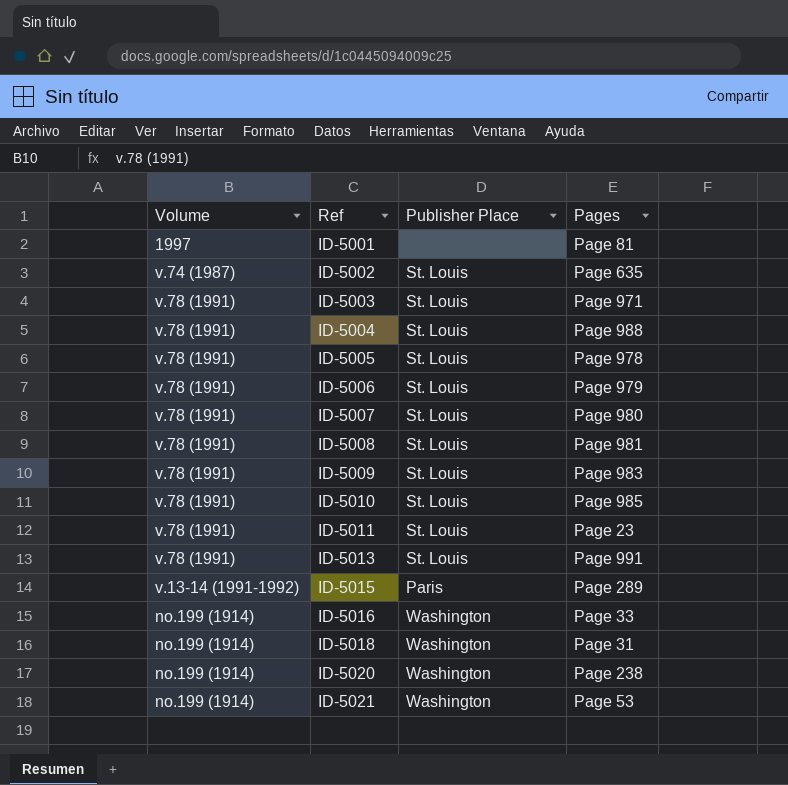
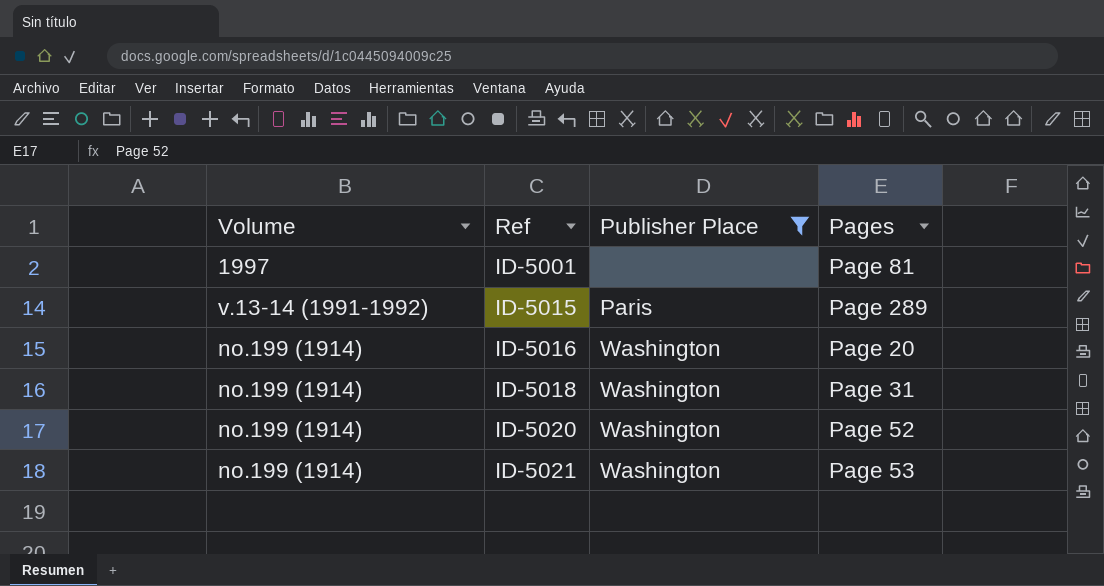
filter: none -> Publisher Place != St. Louis
ID-5016 | Pages: Page 33 -> Page 20
ID-5020 | Pages: Page 238 -> Page 52

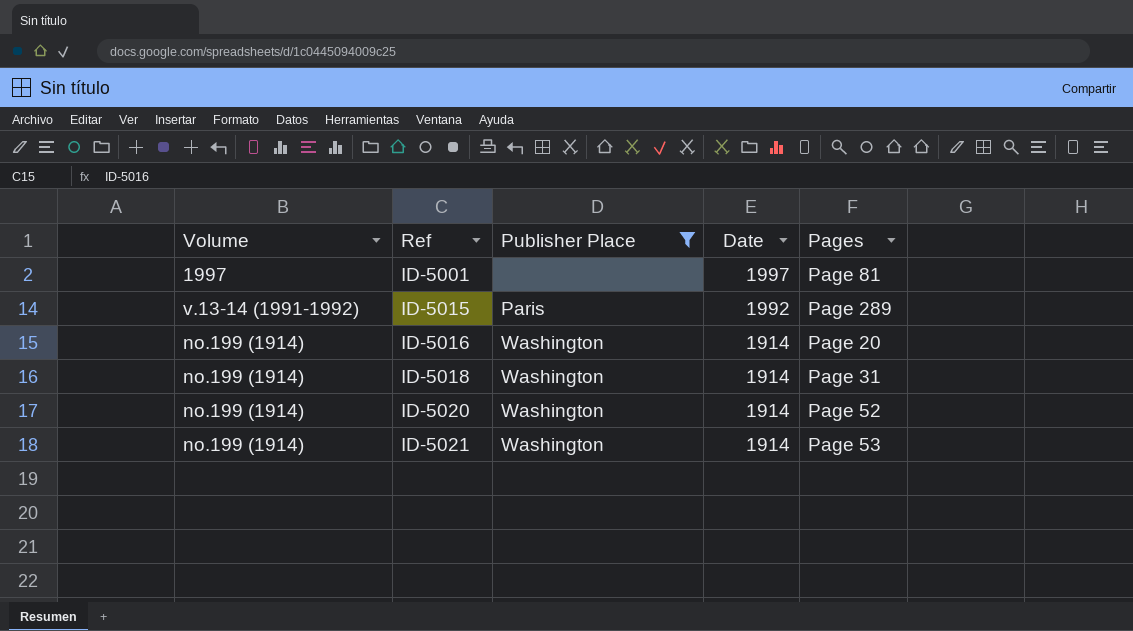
column Date | position: none -> 4

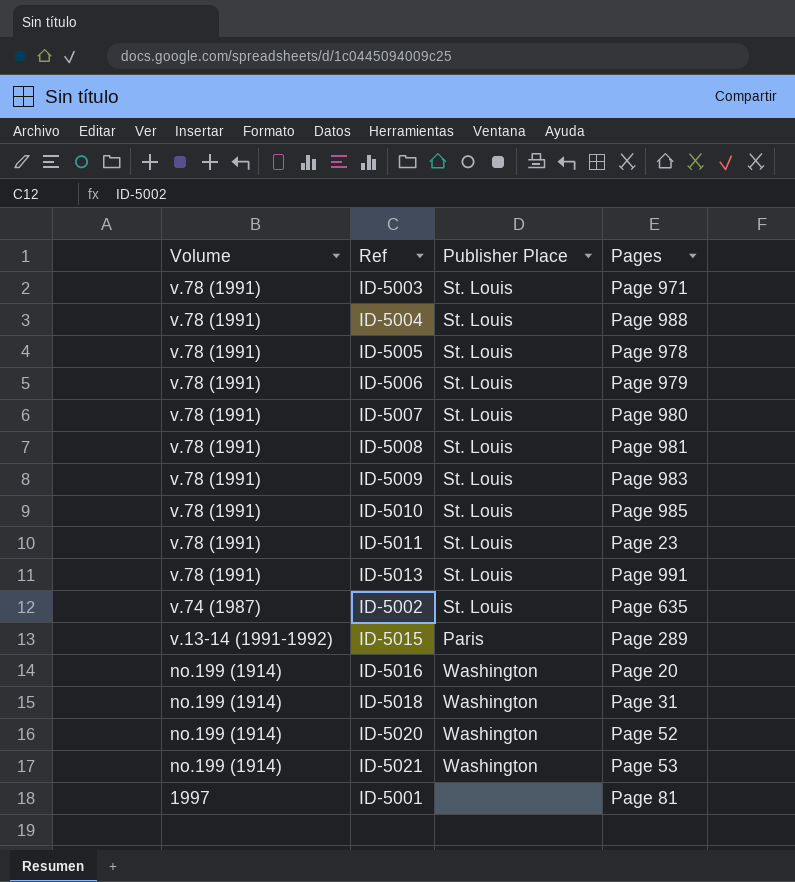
filter: Publisher Place != St. Louis -> none
row order: Ref ascending -> Volume descending
column Date | position: 4 -> none

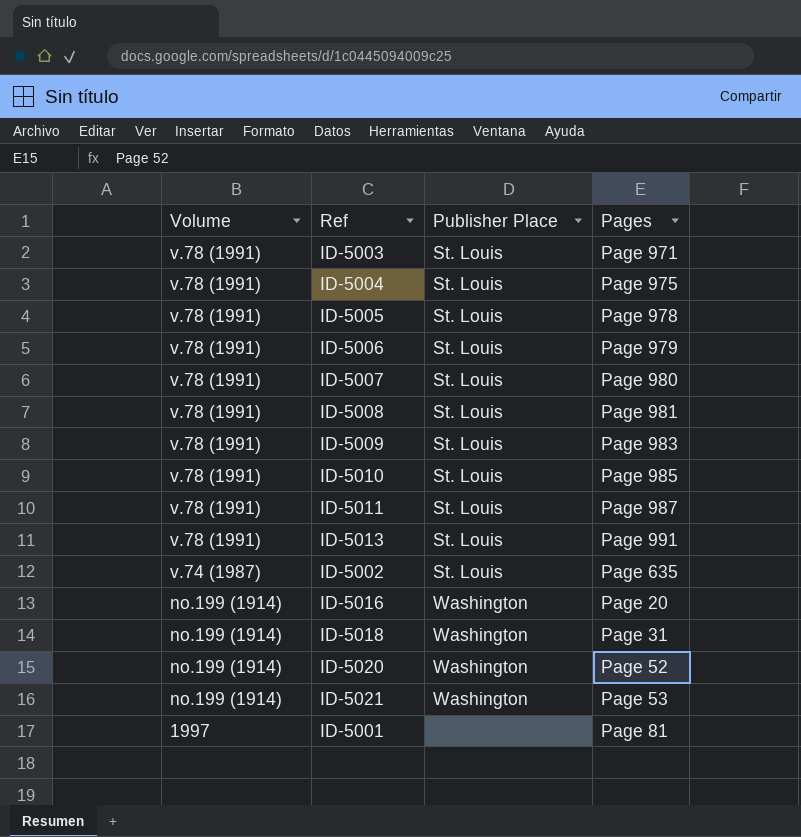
row ID-5015: v.13-14 (1991-1992) | Paris | Page 289 -> none
ID-5004 | Pages: Page 988 -> Page 975
ID-5011 | Pages: Page 23 -> Page 987

